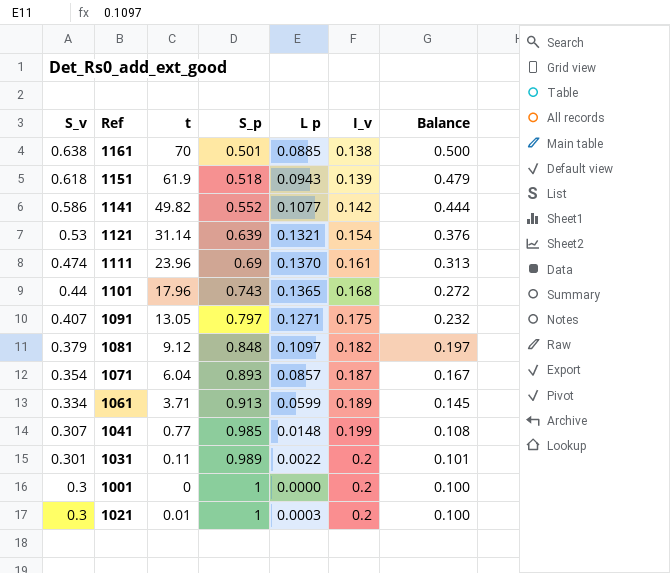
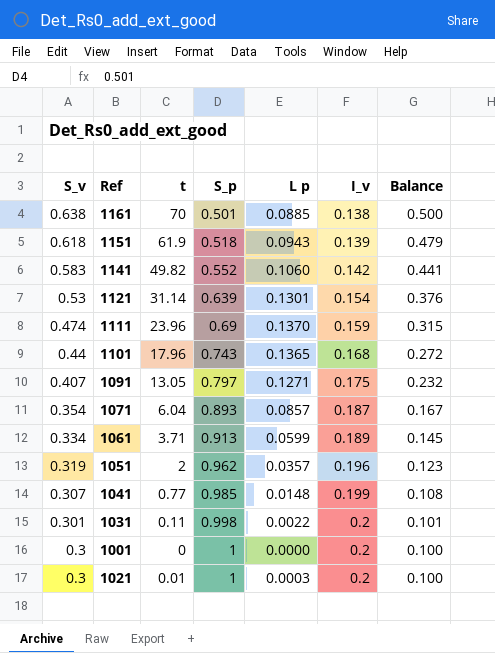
row 1081: 0.379 | 9.12 | 0.848 | 0.1097 | 0.182 | 0.197 -> none
1141 | S_v: 0.586 -> 0.583
1141 | L p: 0.1077 -> 0.1060
1141 | Balance: 0.444 -> 0.441
1121 | L p: 0.1321 -> 0.1301
1111 | I_v: 0.161 -> 0.159
1111 | Balance: 0.313 -> 0.315
row 1051: none -> 0.319 | 2 | 0.962 | 0.0357 | 0.196 | 0.123
1031 | S_p: 0.989 -> 0.998

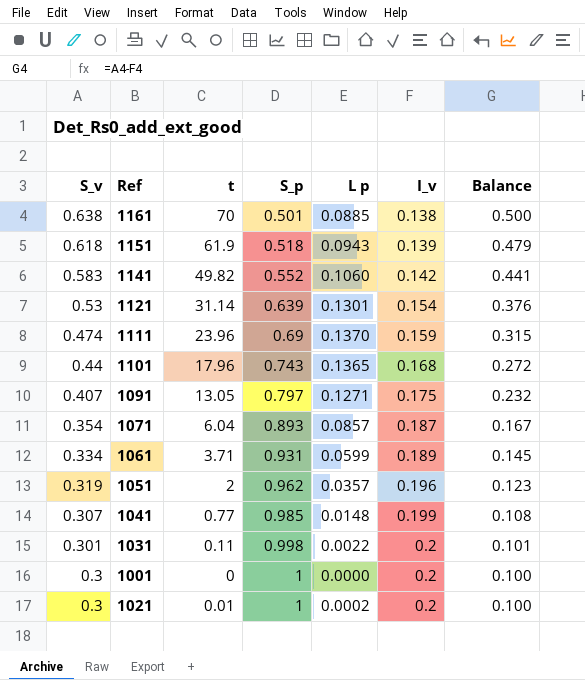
1061 | S_p: 0.913 -> 0.931
1021 | L p: 0.0003 -> 0.0002

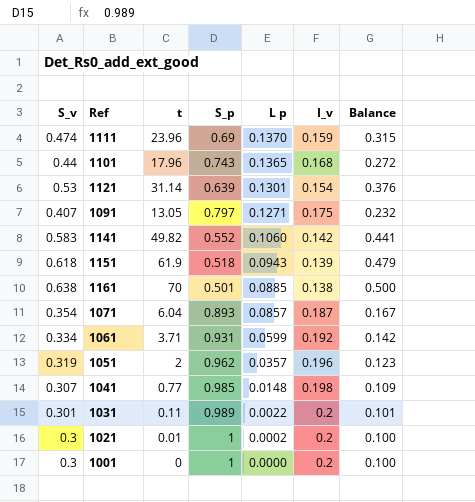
row order: S_v descending -> L p descending
1061 | I_v: 0.189 -> 0.192
1061 | Balance: 0.145 -> 0.142
1041 | I_v: 0.199 -> 0.198
1041 | Balance: 0.108 -> 0.109
1031 | S_p: 0.998 -> 0.989

